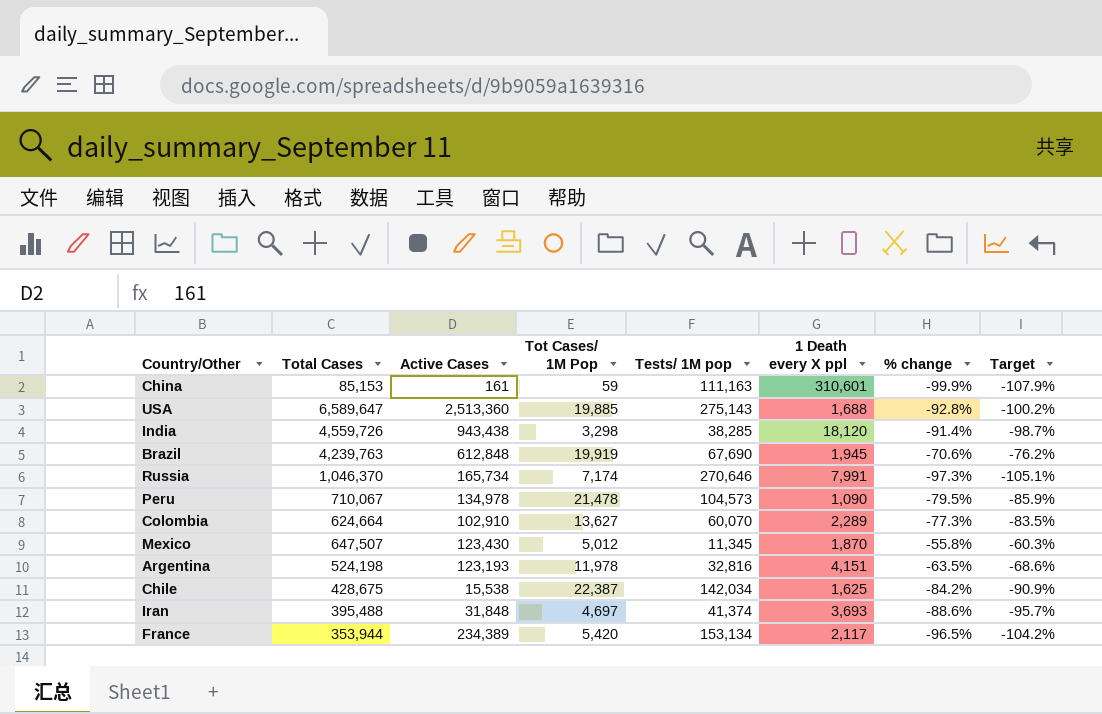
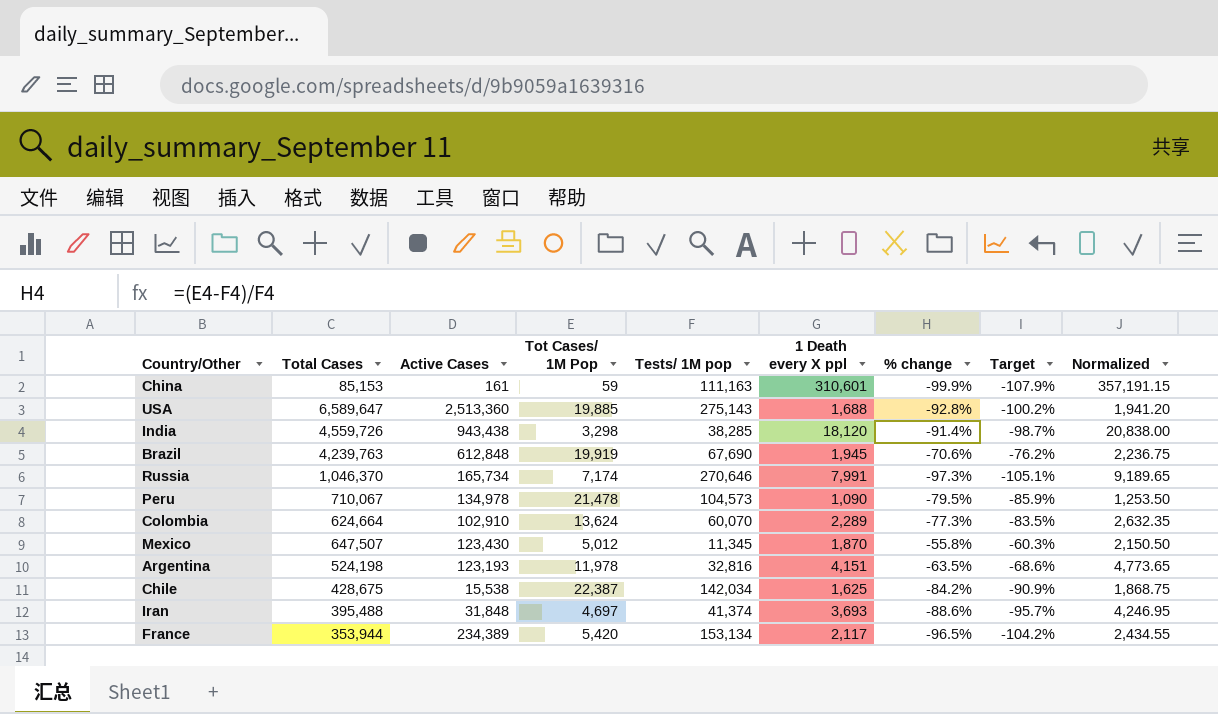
column Normalized | formula: none -> [1 Death every X ppl] * 1.15
Colombia | Tot Cases/ 1M Pop: 13,627 -> 13,624

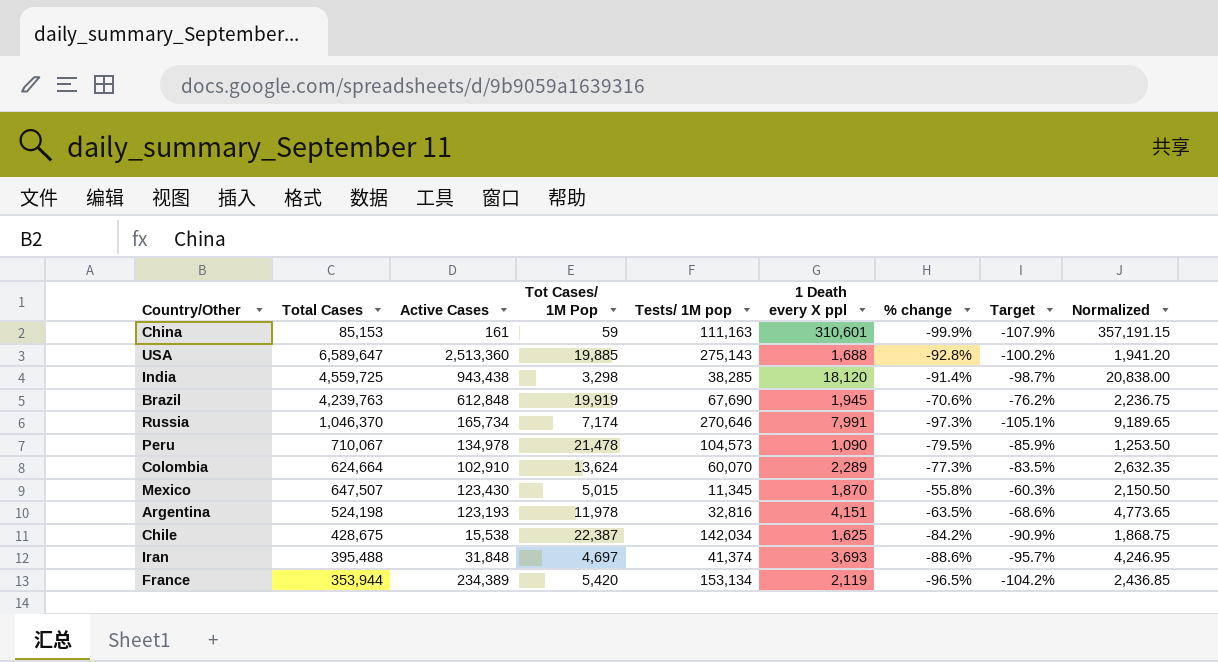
India | Total Cases: 4,559,726 -> 4,559,725
Mexico | Tot Cases/ 1M Pop: 5,012 -> 5,015
France | 1 Death every X ppl: 2,117 -> 2,119
France | Normalized: 2,434.55 -> 2,436.85

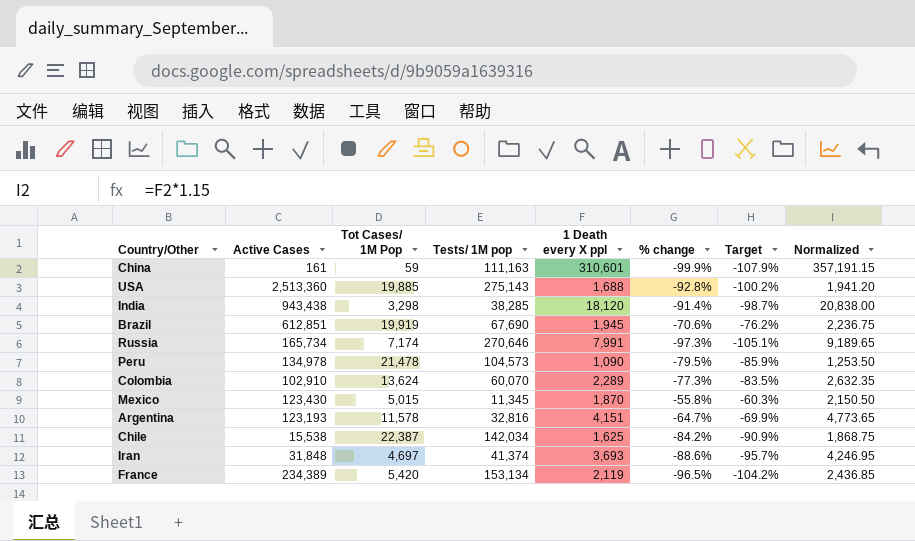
column Total Cases | position: 2 -> none
Brazil | Active Cases: 612,848 -> 612,851
Argentina | Tot Cases/ 1M Pop: 11,978 -> 11,578
Argentina | % change: -63.5% -> -64.7%
Argentina | Target: -68.6% -> -69.9%

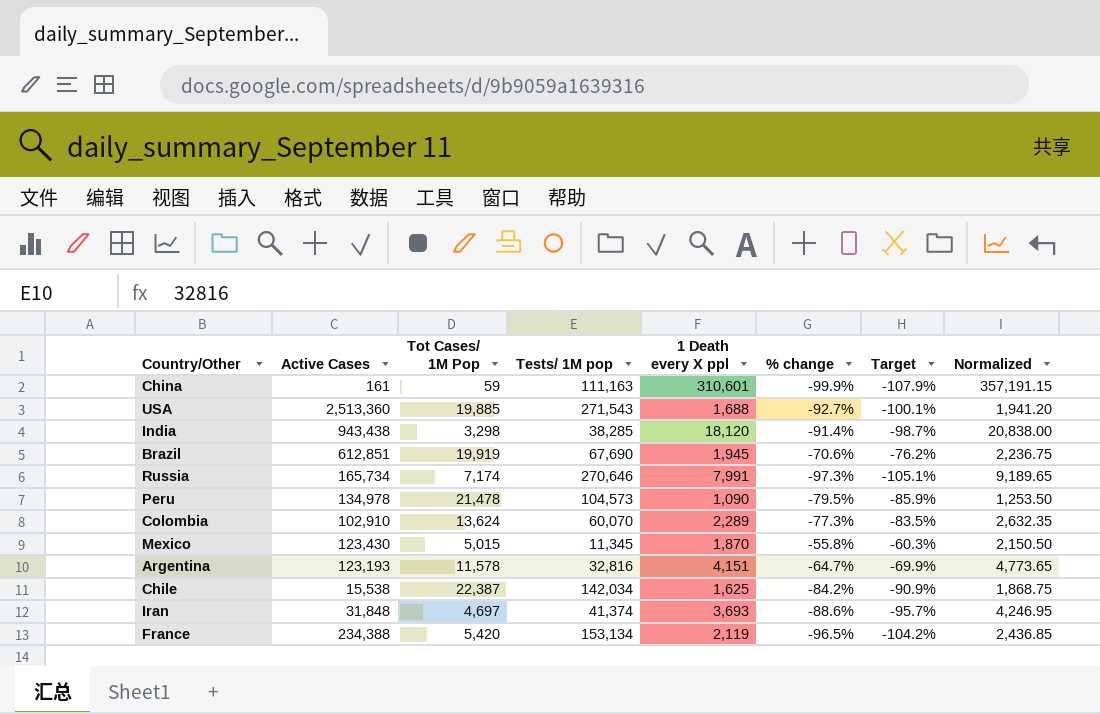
USA | Tests/ 1M pop: 275,143 -> 271,543
USA | % change: -92.8% -> -92.7%
USA | Target: -100.2% -> -100.1%
France | Active Cases: 234,389 -> 234,388

